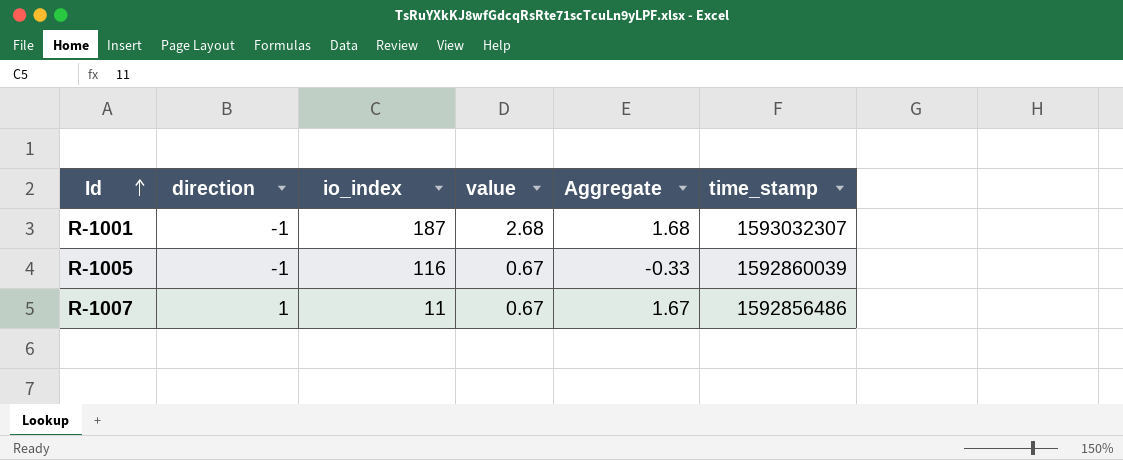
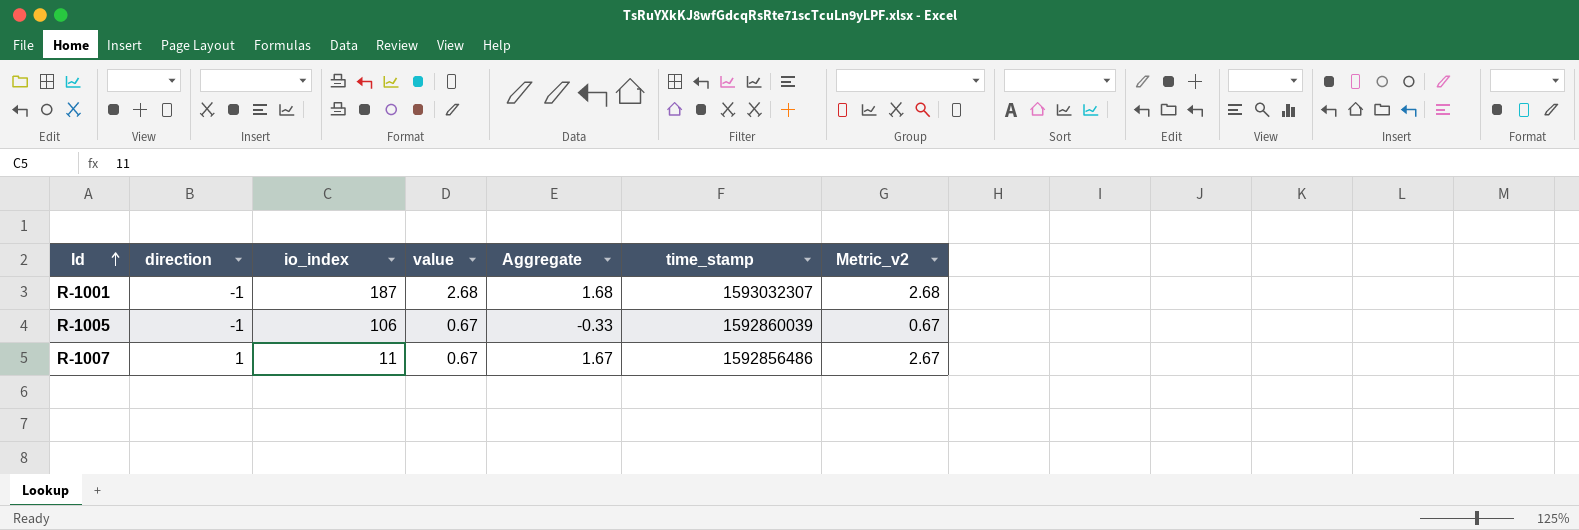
column Metric_v2 | formula: none -> [Aggregate] + 1
R-1005 | io_index: 116 -> 106

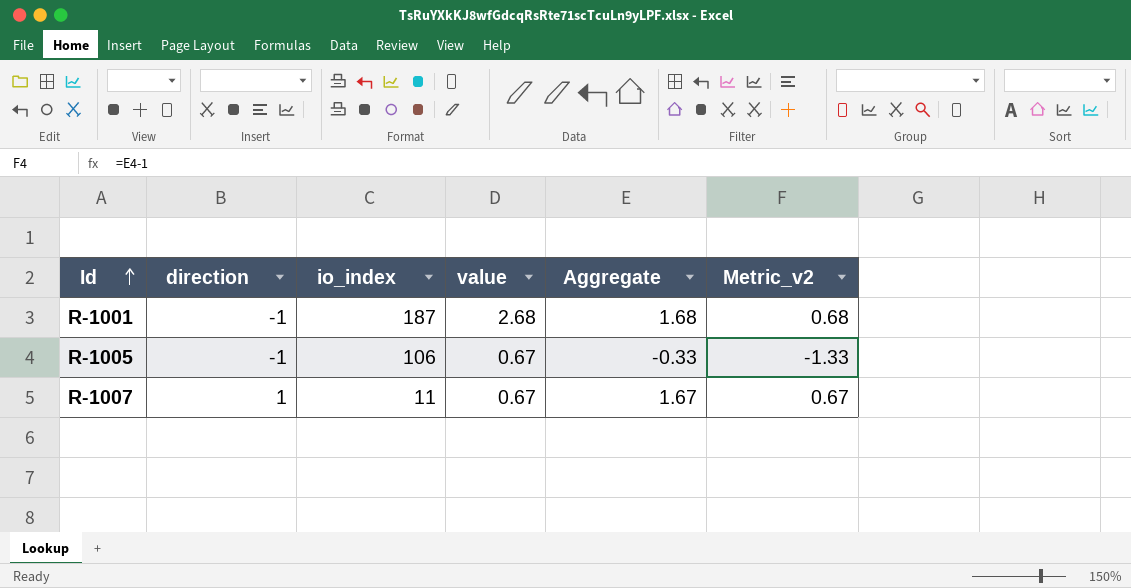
column time_stamp | position: 6 -> none
column Metric_v2 | formula: [Aggregate] + 1 -> [Aggregate] - 1

